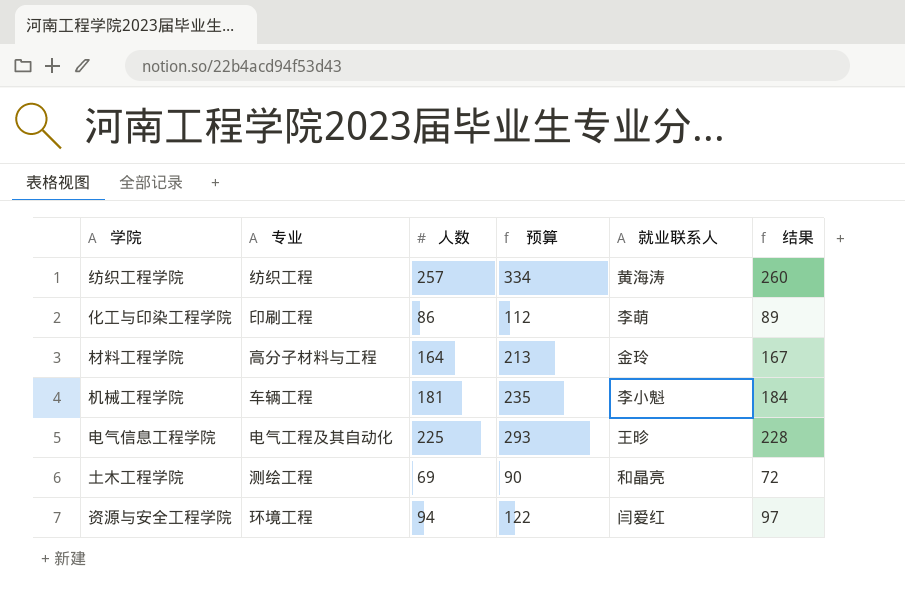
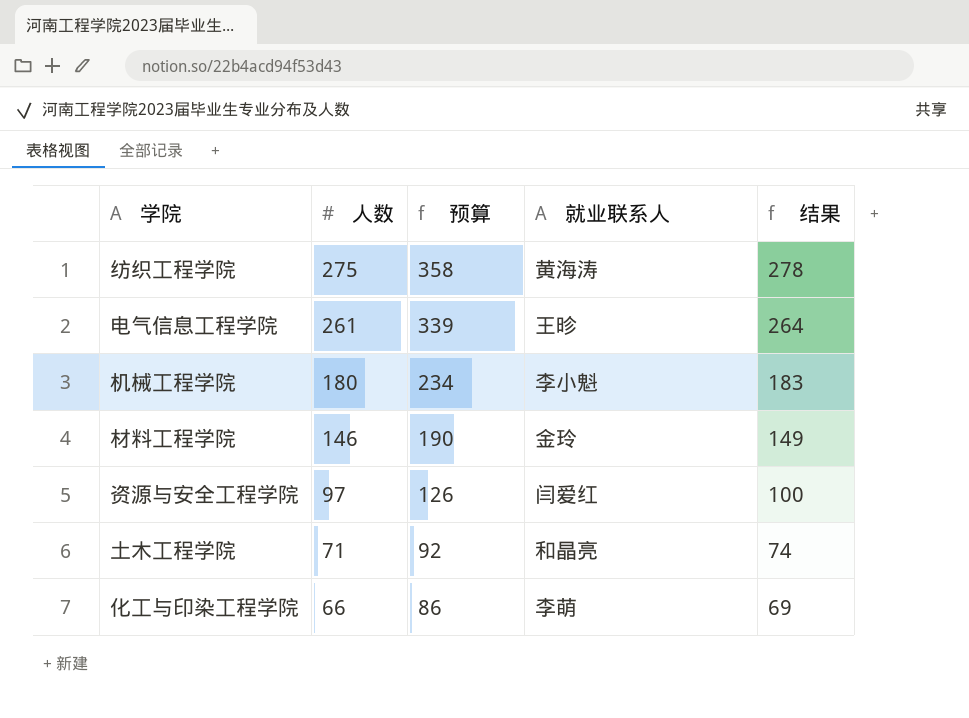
row order: none -> 人数 descending
column 专业 | position: 2 -> none
纺织工程学院 | 人数: 257 -> 275
纺织工程学院 | 预算: 334 -> 358
纺织工程学院 | 结果: 260 -> 278
电气信息工程学院 | 人数: 225 -> 261
电气信息工程学院 | 预算: 293 -> 339
电气信息工程学院 | 结果: 228 -> 264
机械工程学院 | 人数: 181 -> 180
机械工程学院 | 预算: 235 -> 234
机械工程学院 | 结果: 184 -> 183
材料工程学院 | 人数: 164 -> 146
材料工程学院 | 预算: 213 -> 190
材料工程学院 | 结果: 167 -> 149
资源与安全工程学院 | 人数: 94 -> 97
资源与安全工程学院 | 预算: 122 -> 126
资源与安全工程学院 | 结果: 97 -> 100
土木工程学院 | 人数: 69 -> 71
土木工程学院 | 预算: 90 -> 92
土木工程学院 | 结果: 72 -> 74
化工与印染工程学院 | 人数: 86 -> 66
化工与印染工程学院 | 预算: 112 -> 86
化工与印染工程学院 | 结果: 89 -> 69

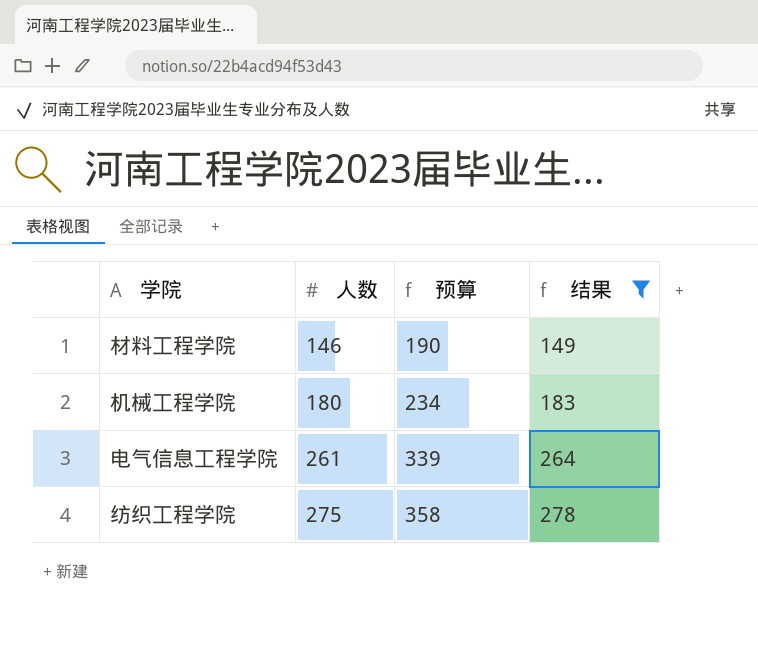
filter: none -> 结果 >= 149
row order: 人数 descending -> 人数 ascending
column 就业联系人 | position: 4 -> none

